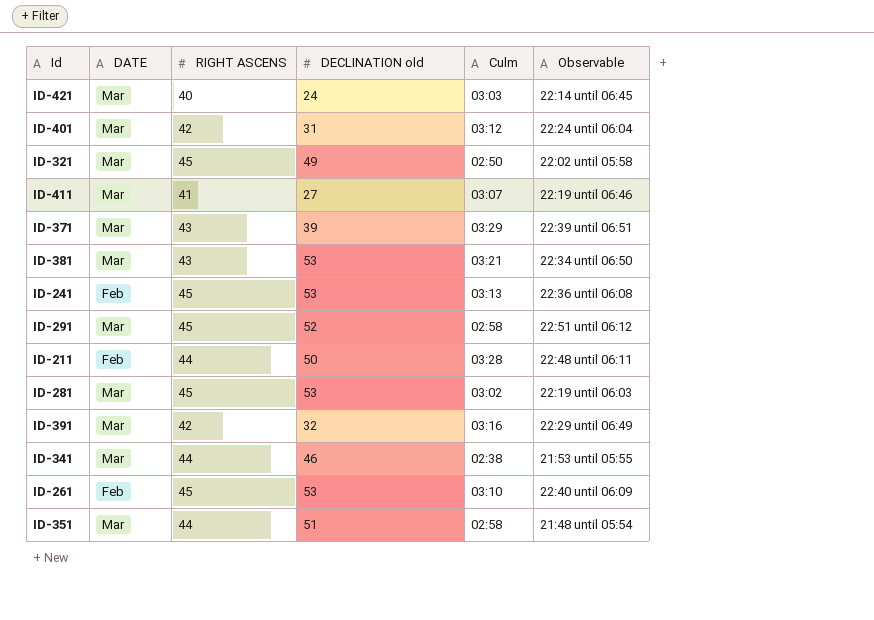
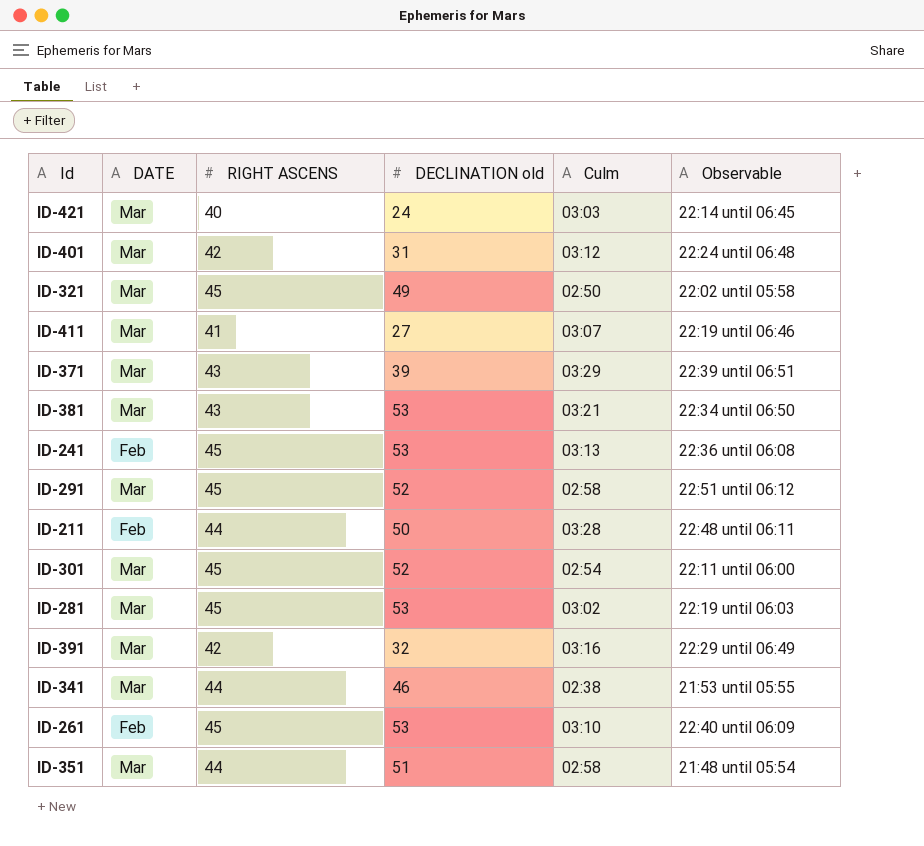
ID-401 | Observable: 22:24 until 06:04 -> 22:24 until 06:48
row ID-301: none -> Mar | 45 | 52 | 02:54 | 22:11 until 06:00

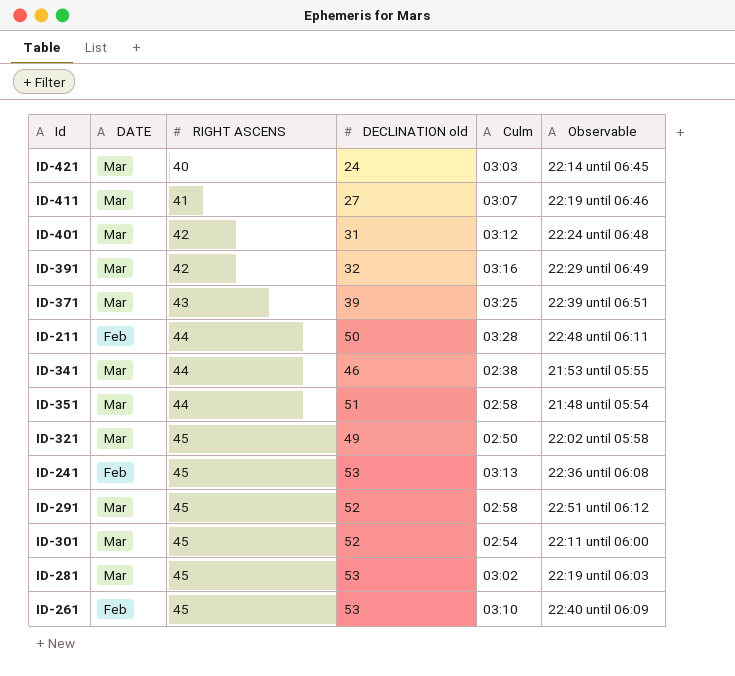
row order: none -> RIGHT ASCENS ascending
row ID-381: Mar | 43 | 53 | 03:21 | 22:34 until 06:50 -> none
ID-371 | Culm: 03:29 -> 03:25

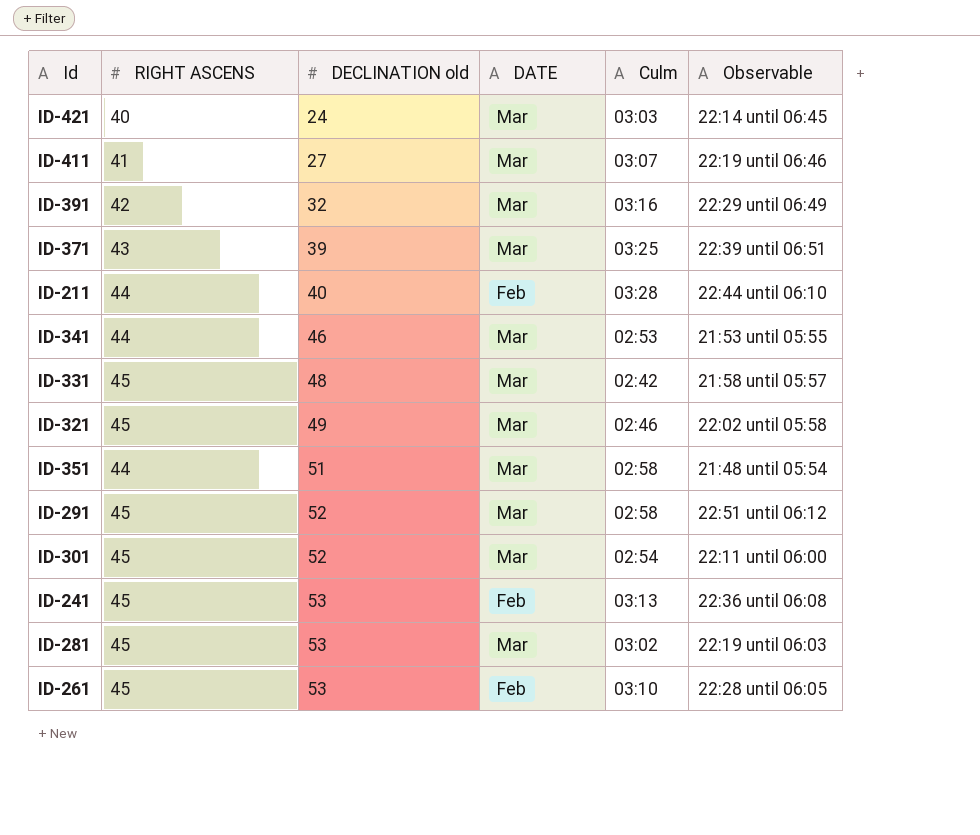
row order: RIGHT ASCENS ascending -> DECLINATION old ascending
column DATE | position: 2 -> 4
row ID-401: Mar | 42 | 31 | 03:12 | 22:24 until 06:48 -> none
ID-211 | DECLINATION old: 50 -> 40
ID-211 | Observable: 22:48 until 06:11 -> 22:44 until 06:10
ID-341 | Culm: 02:38 -> 02:53
row ID-331: none -> 45 | 48 | Mar | 02:42 | 21:58 until 05:57
ID-321 | Culm: 02:50 -> 02:46
ID-261 | Observable: 22:40 until 06:09 -> 22:28 until 06:05

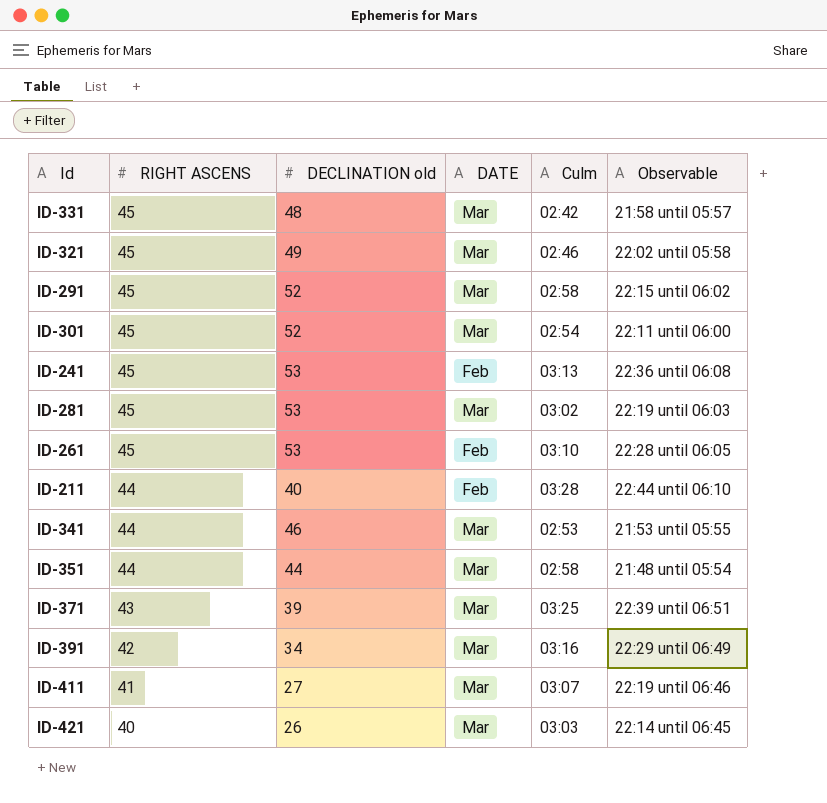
row order: DECLINATION old ascending -> RIGHT ASCENS descending
ID-291 | Observable: 22:51 until 06:12 -> 22:15 until 06:02
ID-351 | DECLINATION old: 51 -> 44
ID-391 | DECLINATION old: 32 -> 34
ID-421 | DECLINATION old: 24 -> 26

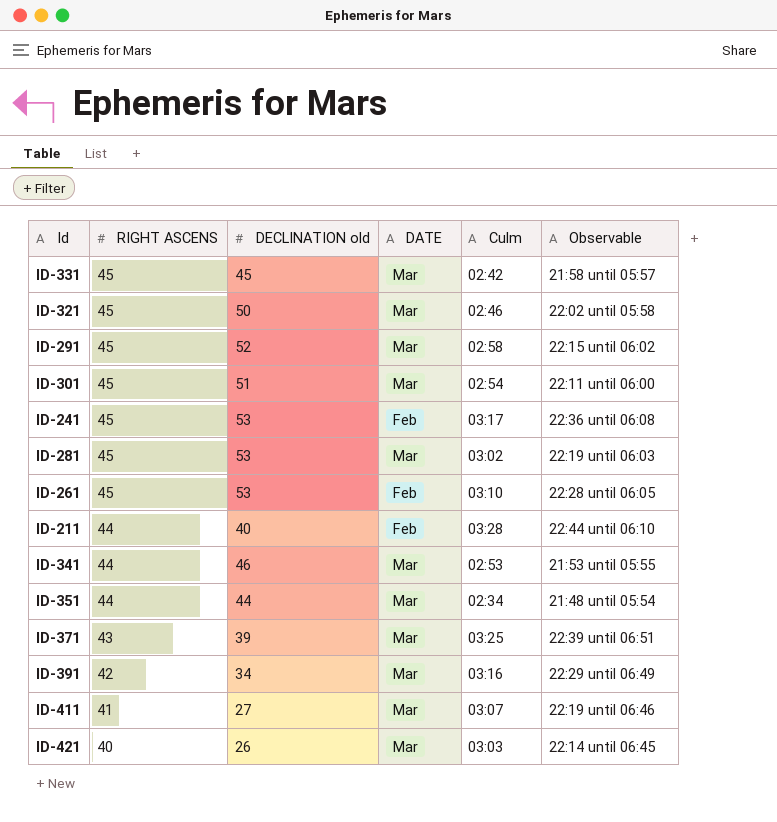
ID-331 | DECLINATION old: 48 -> 45
ID-321 | DECLINATION old: 49 -> 50
ID-301 | DECLINATION old: 52 -> 51
ID-241 | Culm: 03:13 -> 03:17
ID-351 | Culm: 02:58 -> 02:34

